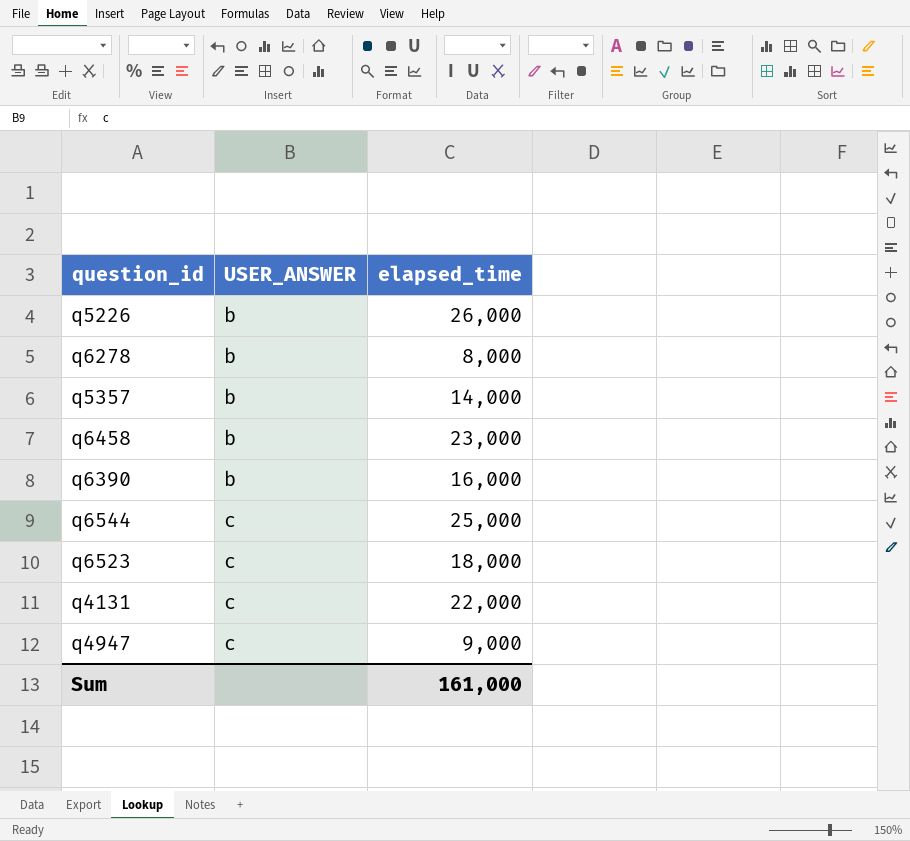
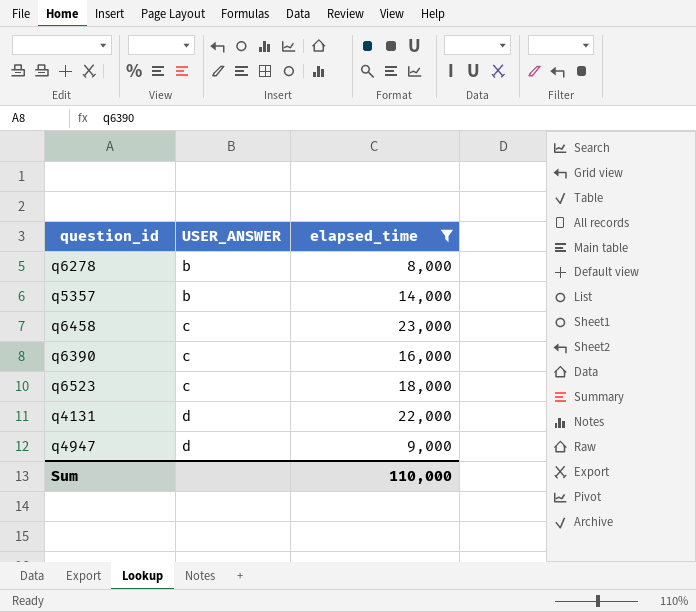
filter: none -> elapsed_time <= 23,000
q6458 | USER_ANSWER: b -> c
q6390 | USER_ANSWER: b -> c
q4131 | USER_ANSWER: c -> d
q4947 | USER_ANSWER: c -> d
Sum | elapsed_time: 161,000 -> 110,000

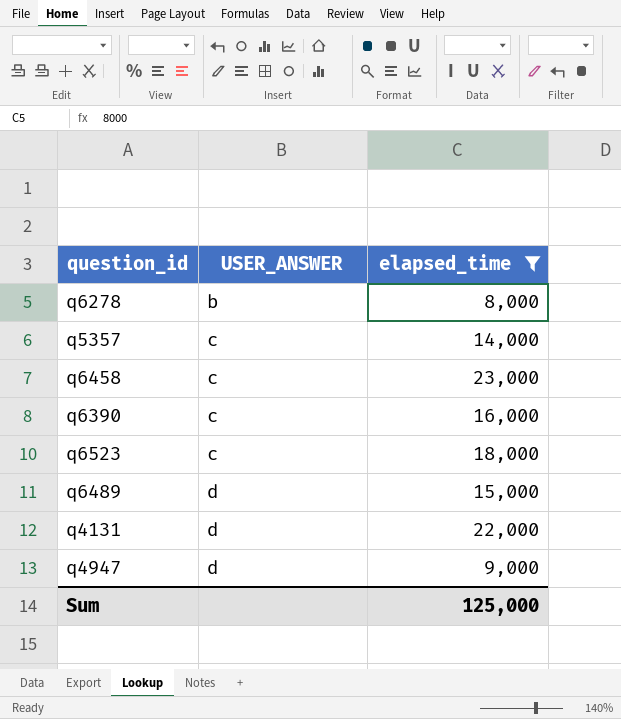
q5357 | USER_ANSWER: b -> c
row q6489: none -> d | 15,000
Sum | elapsed_time: 110,000 -> 125,000

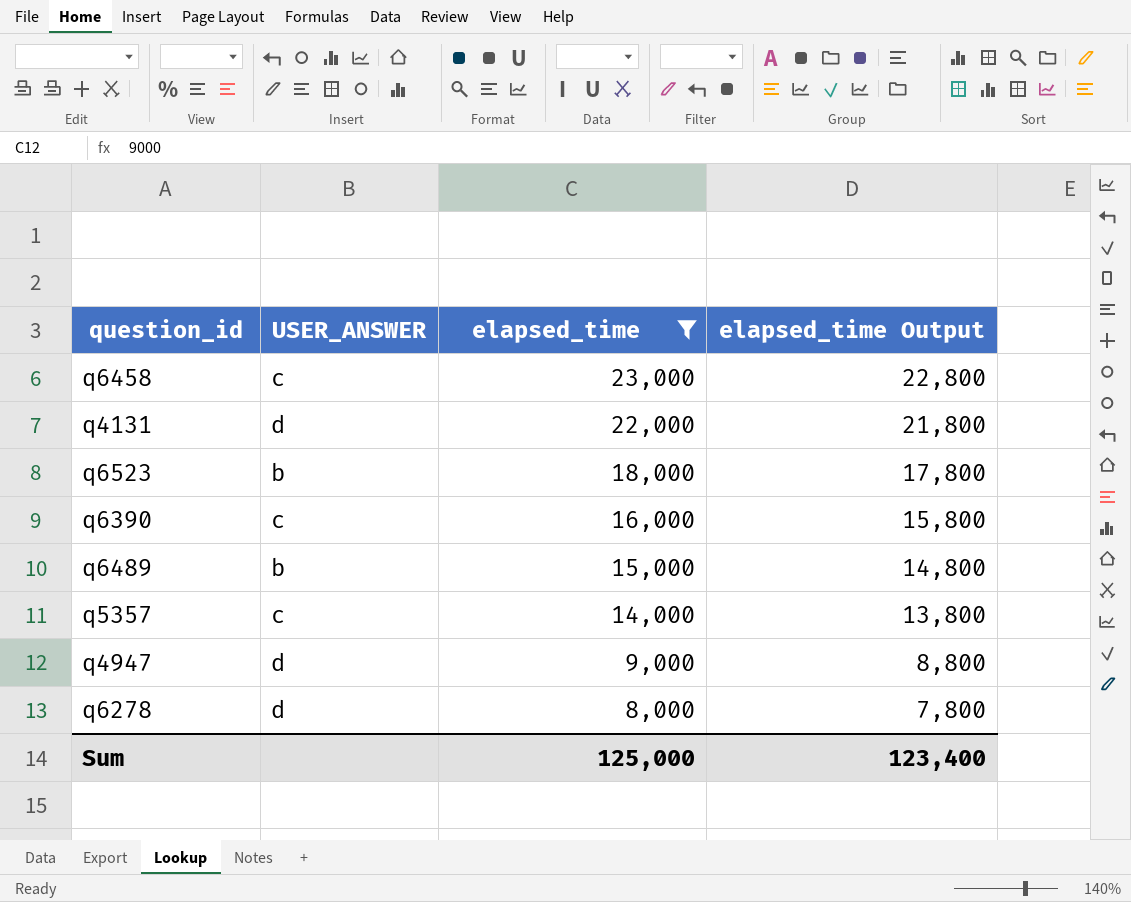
row order: USER_ANSWER ascending -> elapsed_time descending
column elapsed_time Output | formula: none -> [elapsed_time] - 200
q6523 | USER_ANSWER: c -> b
q6489 | USER_ANSWER: d -> b
q6278 | USER_ANSWER: b -> d

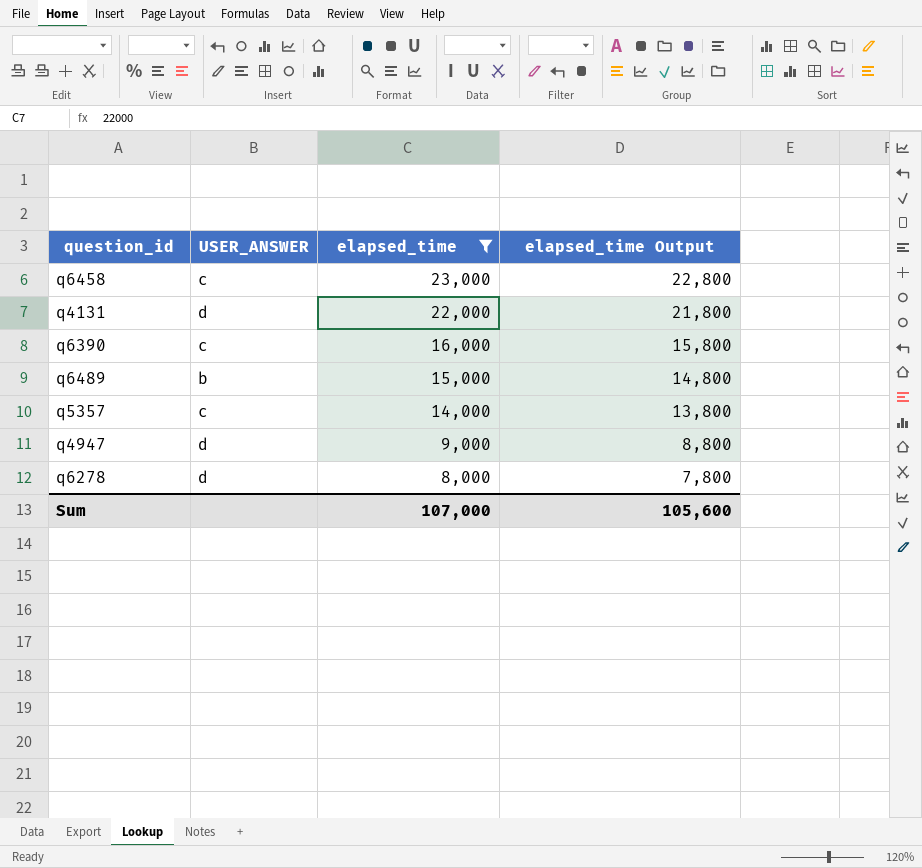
row q6523: b | 18,000 | 17,800 -> none
Sum | elapsed_time: 125,000 -> 107,000
Sum | elapsed_time Output: 123,400 -> 105,600

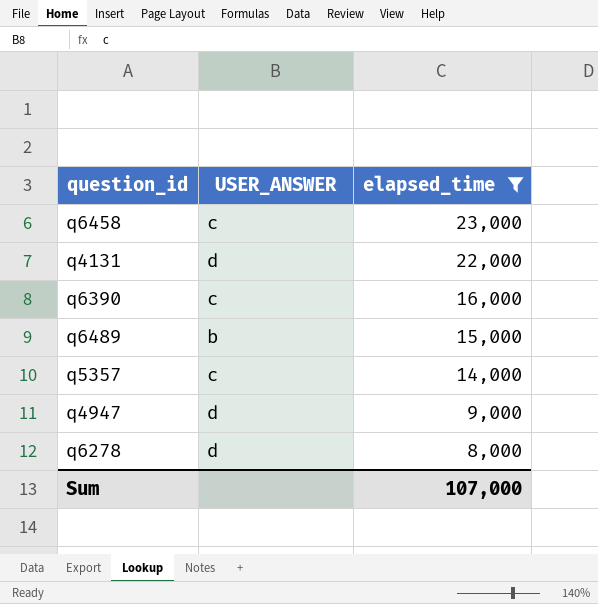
column elapsed_time Output | formula: [elapsed_time] - 200 -> none

